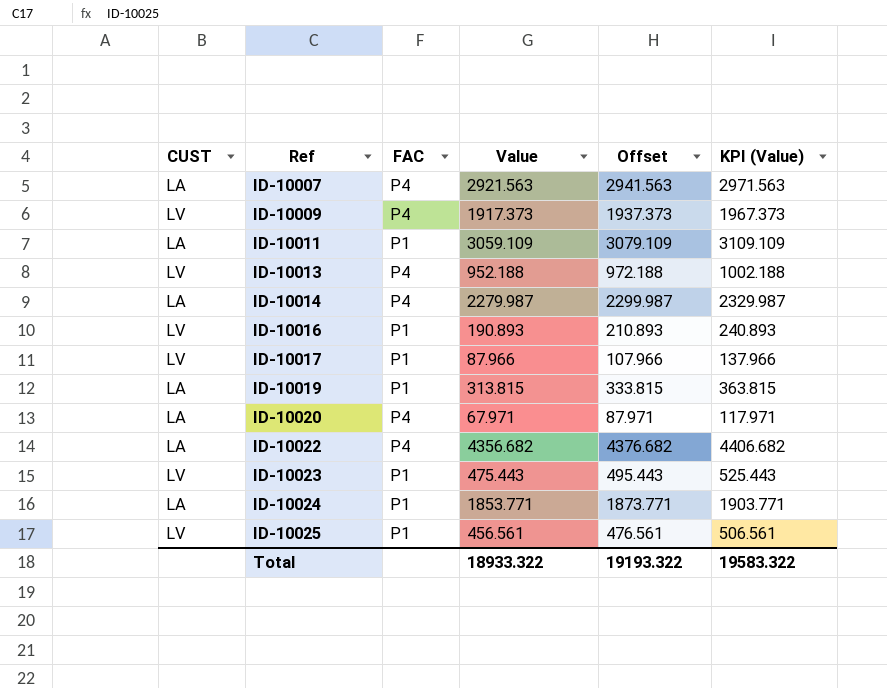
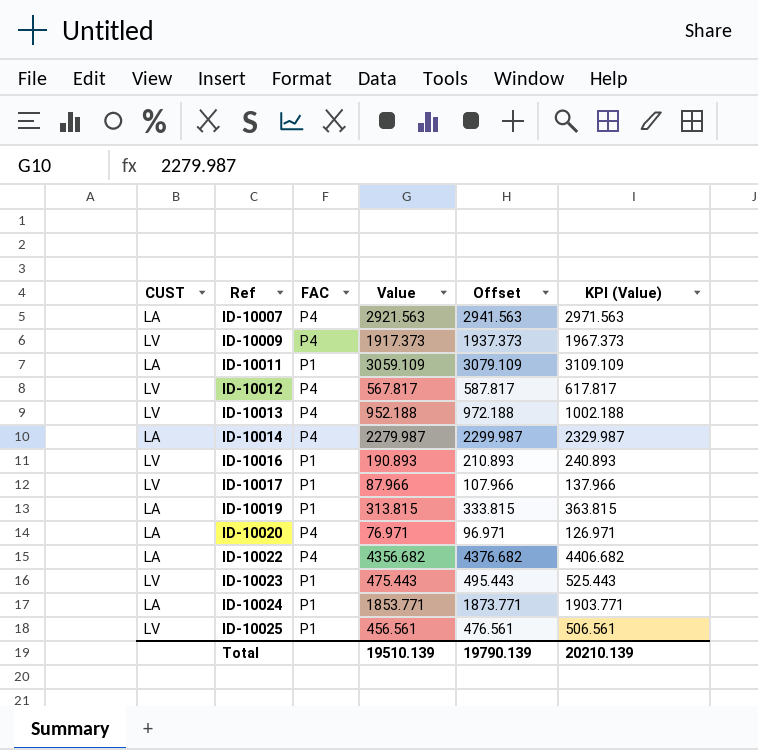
row ID-10012: none -> LV | P4 | 567.817 | 587.817 | 617.817
ID-10020 | Value: 67.971 -> 76.971
ID-10020 | Offset: 87.971 -> 96.971
ID-10020 | KPI (Value): 117.971 -> 126.971
Total | Value: 18933.322 -> 19510.139
Total | Offset: 19193.322 -> 19790.139
Total | KPI (Value): 19583.322 -> 20210.139

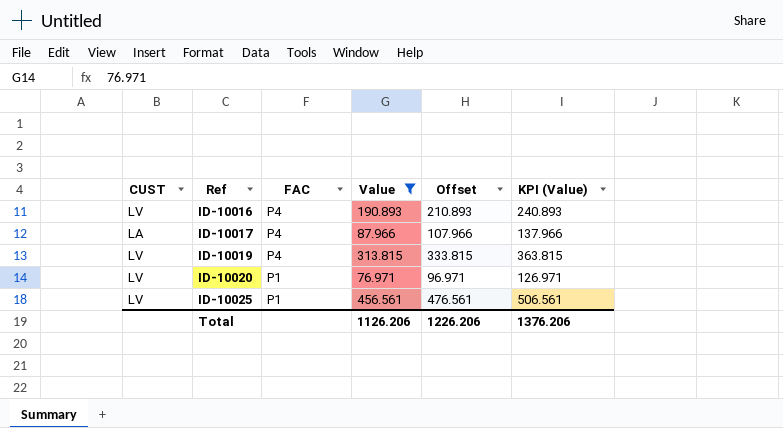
filter: none -> Value <= 456.561
ID-10016 | FAC: P1 -> P4
ID-10017 | CUST: LV -> LA
ID-10017 | FAC: P1 -> P4
ID-10019 | CUST: LA -> LV
ID-10019 | FAC: P1 -> P4
ID-10020 | CUST: LA -> LV
ID-10020 | FAC: P4 -> P1
Total | Value: 19510.139 -> 1126.206
Total | Offset: 19790.139 -> 1226.206
Total | KPI (Value): 20210.139 -> 1376.206

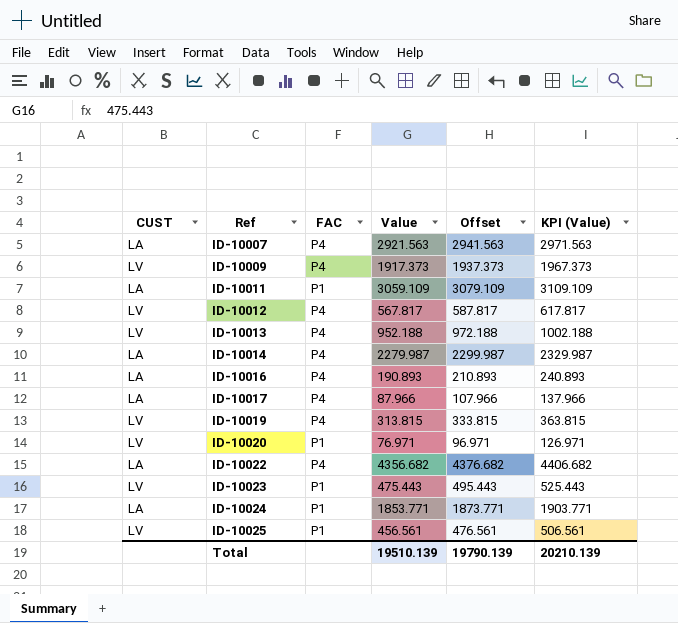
filter: Value <= 456.561 -> none
ID-10016 | CUST: LV -> LA
Total | Value: 1126.206 -> 19510.139
Total | Offset: 1226.206 -> 19790.139
Total | KPI (Value): 1376.206 -> 20210.139

